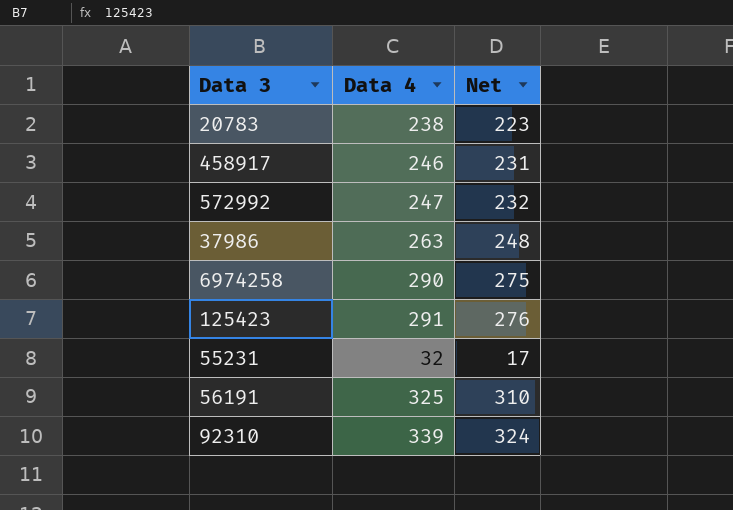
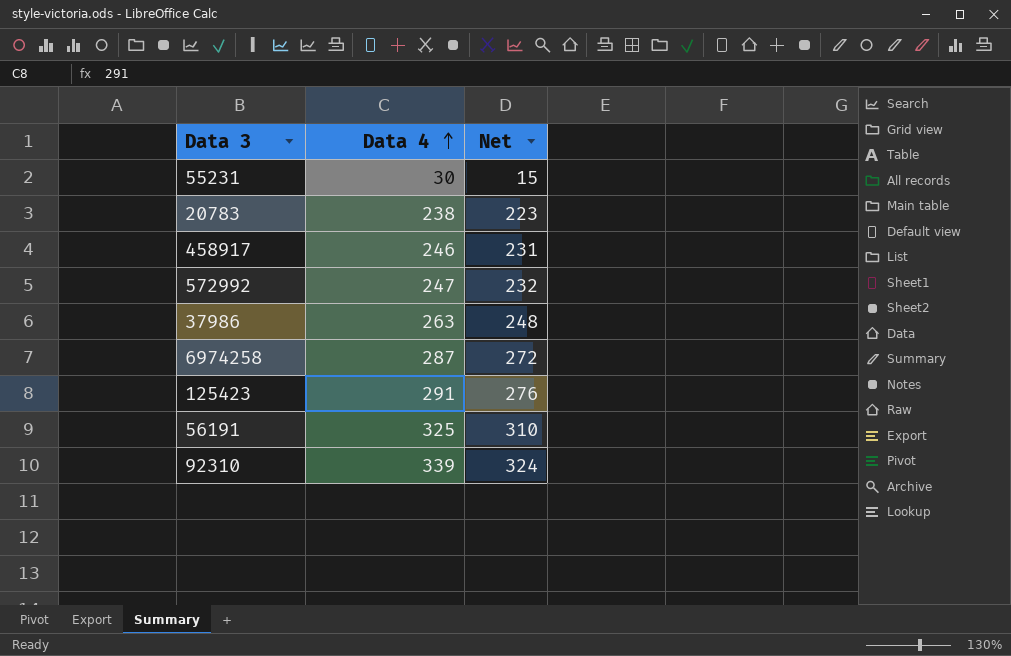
row order: none -> Data 4 ascending
55231 | Data 4: 32 -> 30
55231 | Net: 17 -> 15
6974258 | Data 4: 290 -> 287
6974258 | Net: 275 -> 272

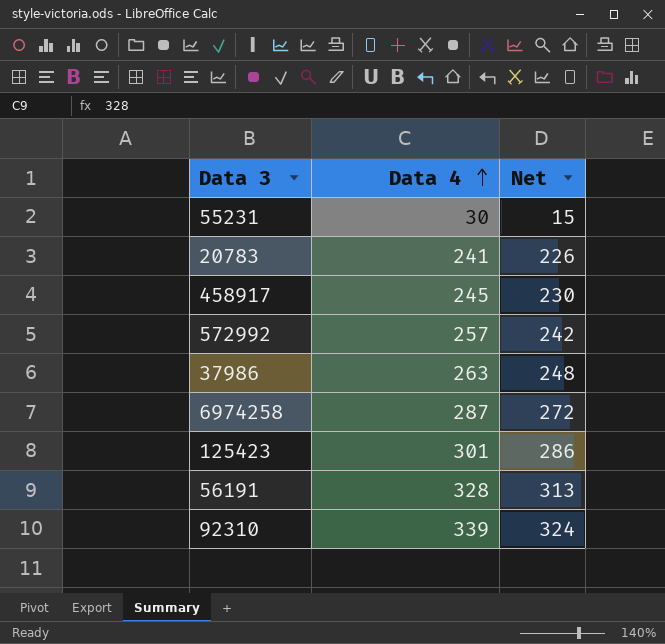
20783 | Data 4: 238 -> 241
20783 | Net: 223 -> 226
458917 | Data 4: 246 -> 245
458917 | Net: 231 -> 230
572992 | Data 4: 247 -> 257
572992 | Net: 232 -> 242
125423 | Data 4: 291 -> 301
125423 | Net: 276 -> 286
56191 | Data 4: 325 -> 328
56191 | Net: 310 -> 313

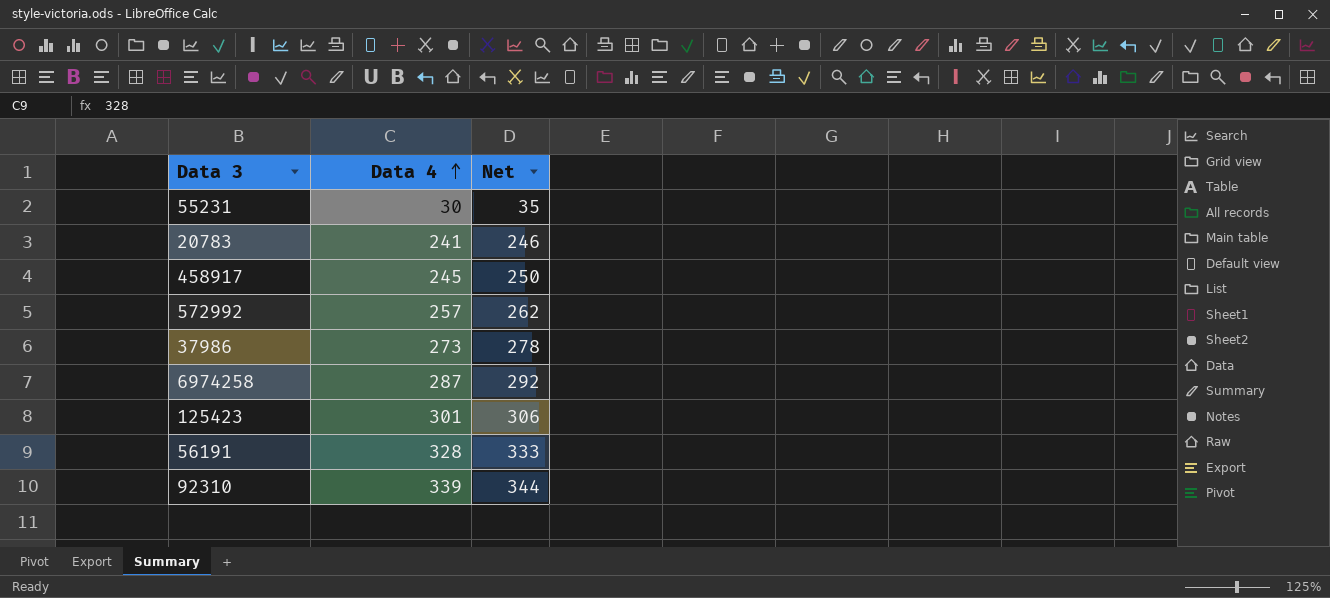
column Net | formula: [Data 4] - 15 -> [Data 4] + 5
37986 | Data 4: 263 -> 273

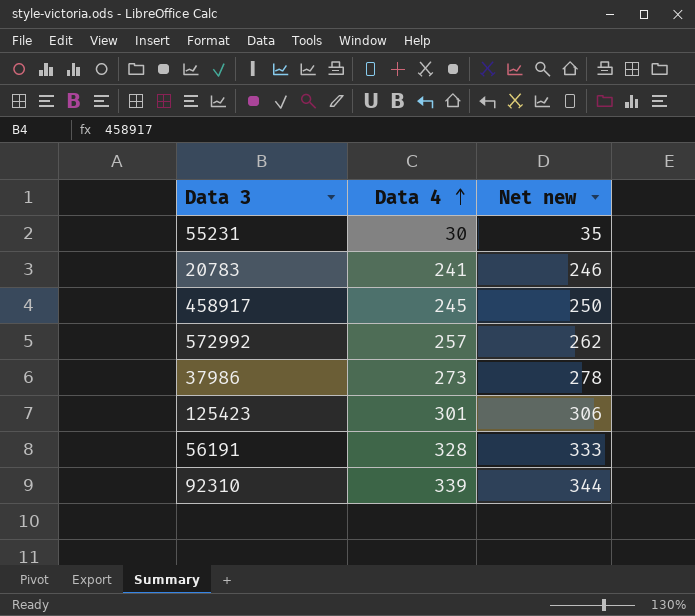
column name: Net -> Net new
row 6974258: 287 | 292 -> none

